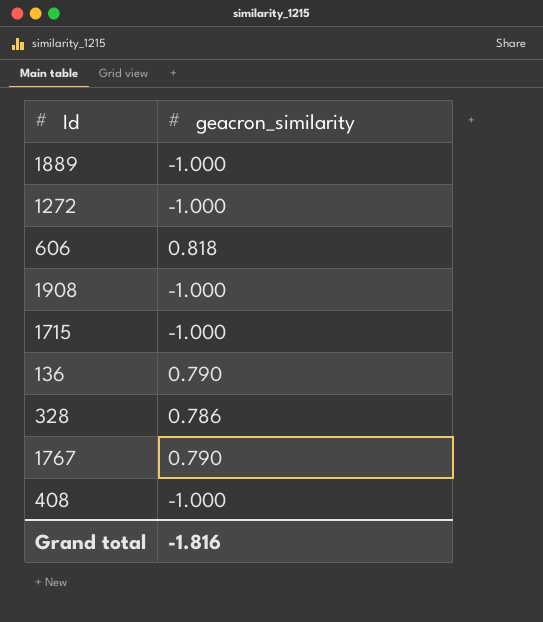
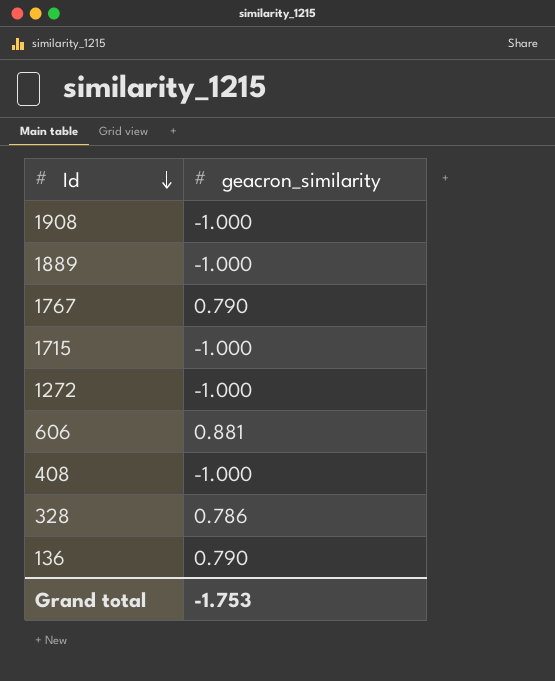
row order: none -> Id descending
606 | geacron_similarity: 0.818 -> 0.881
Grand total | geacron_similarity: -1.816 -> -1.753

